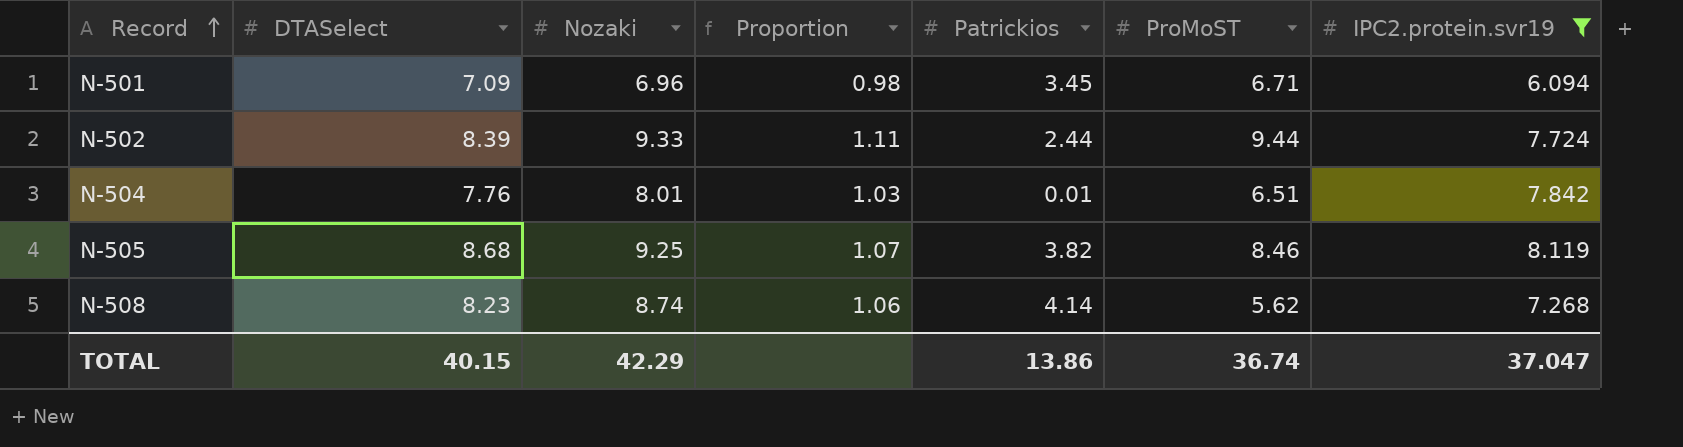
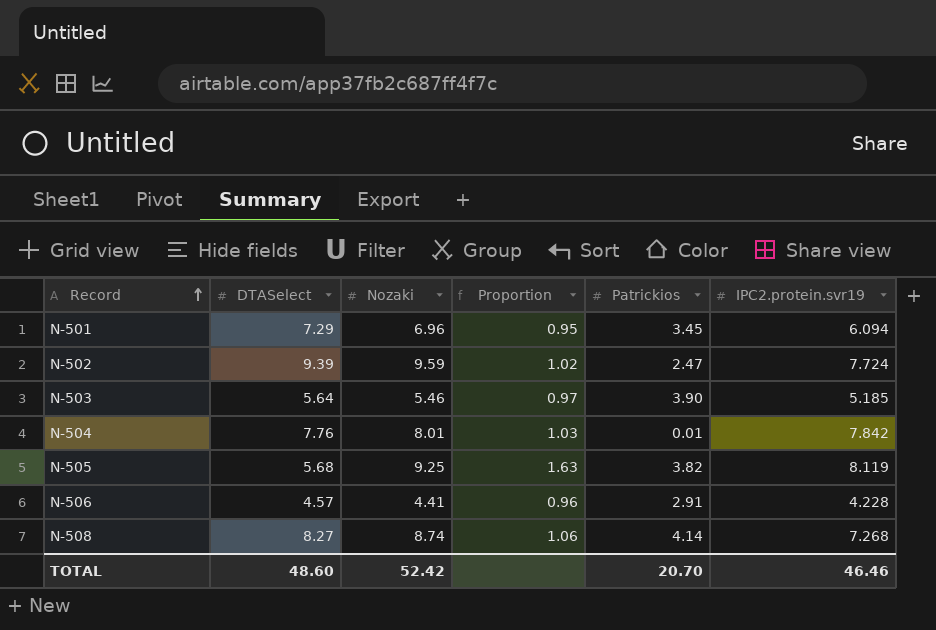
filter: IPC2.protein.svr19 >= 6.094 -> none
column ProMoST | position: 6 -> none
N-501 | DTASelect: 7.09 -> 7.29
N-501 | Proportion: 0.98 -> 0.95
N-502 | DTASelect: 8.39 -> 9.39
N-502 | Nozaki: 9.33 -> 9.59
N-502 | Proportion: 1.11 -> 1.02
N-502 | Patrickios: 2.44 -> 2.47
N-505 | DTASelect: 8.68 -> 5.68
N-505 | Proportion: 1.07 -> 1.63
N-508 | DTASelect: 8.23 -> 8.27
TOTAL | DTASelect: 40.15 -> 48.60
TOTAL | Nozaki: 42.29 -> 52.42
TOTAL | Patrickios: 13.86 -> 20.70
TOTAL | IPC2.protein.svr19: 37.047 -> 46.46

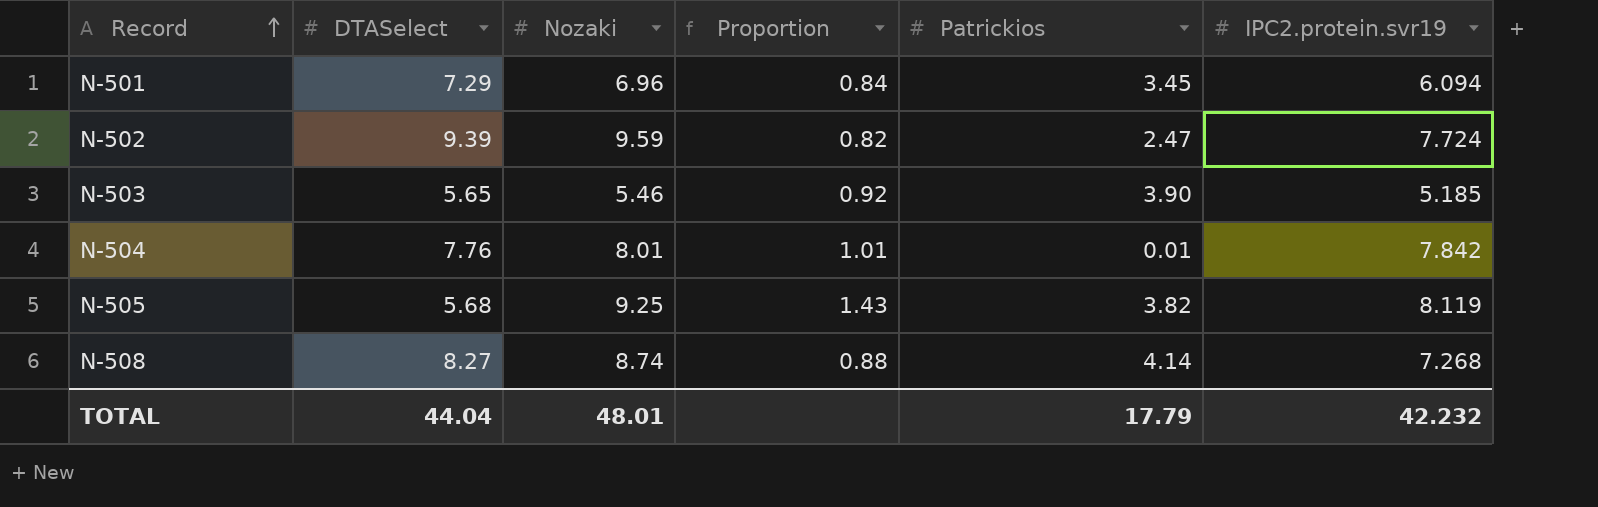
column Proportion | formula: [Nozaki] / [DTASelect] -> [IPC2.protein.svr19] / [DTASelect]
row N-506: 4.57 | 4.41 | 0.96 | 2.91 | 4.228 -> none
N-503 | DTASelect: 5.64 -> 5.65
TOTAL | DTASelect: 48.60 -> 44.04
TOTAL | Nozaki: 52.42 -> 48.01
TOTAL | Patrickios: 20.70 -> 17.79
TOTAL | IPC2.protein.svr19: 46.46 -> 42.232

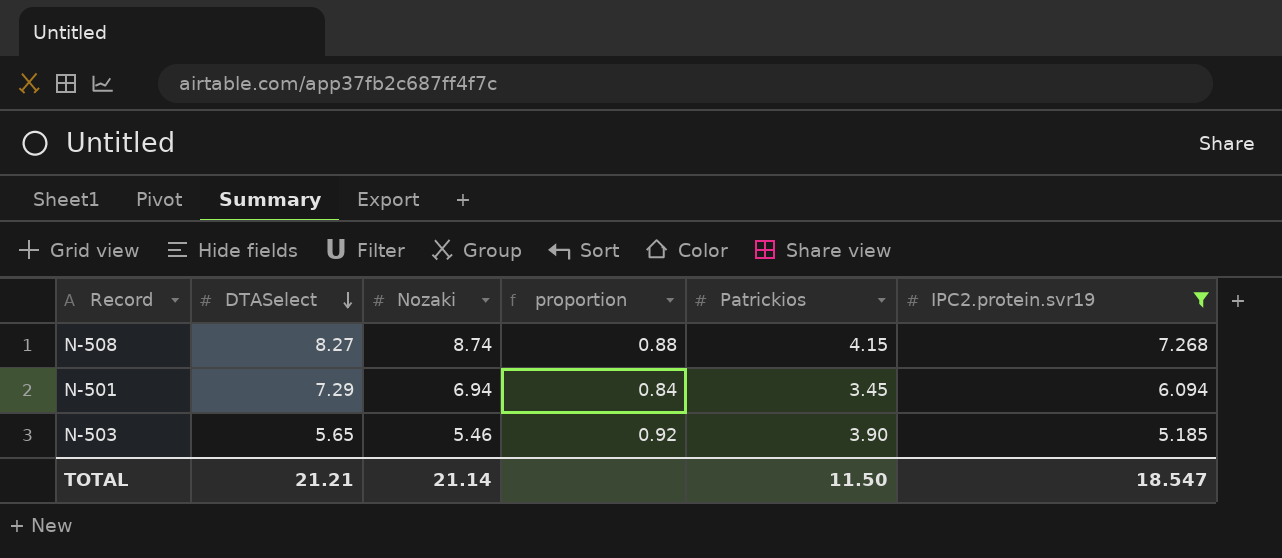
filter: none -> IPC2.protein.svr19 <= 7.268
row order: Record ascending -> DTASelect descending
column name: Proportion -> proportion
N-508 | Patrickios: 4.14 -> 4.15
N-501 | Nozaki: 6.96 -> 6.94
TOTAL | DTASelect: 44.04 -> 21.21
TOTAL | Nozaki: 48.01 -> 21.14
TOTAL | Patrickios: 17.79 -> 11.50
TOTAL | IPC2.protein.svr19: 42.232 -> 18.547

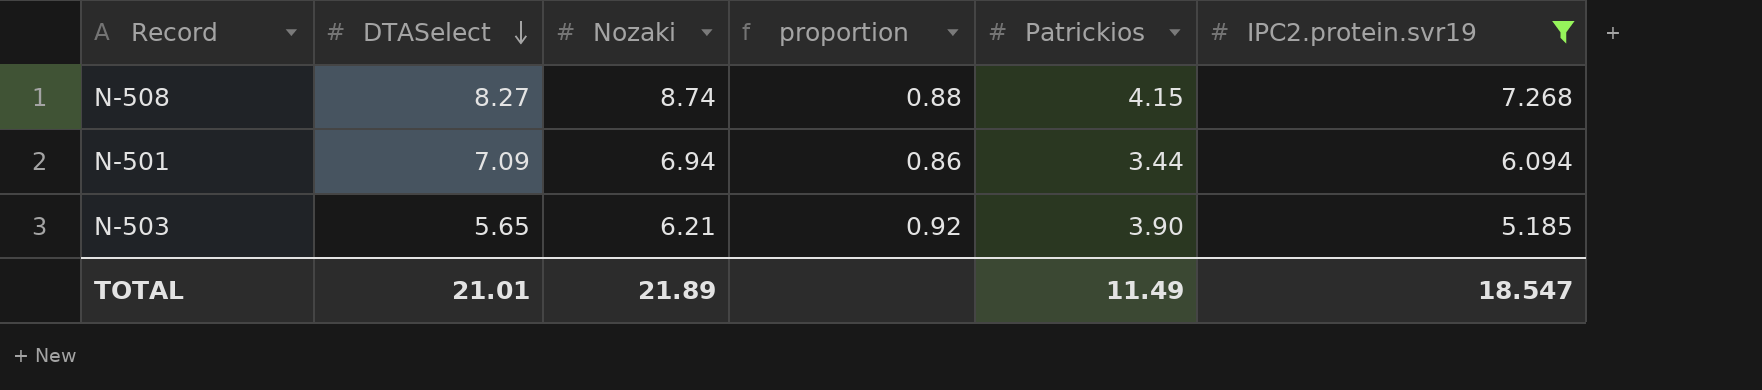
N-501 | DTASelect: 7.29 -> 7.09
N-501 | proportion: 0.84 -> 0.86
N-501 | Patrickios: 3.45 -> 3.44
N-503 | Nozaki: 5.46 -> 6.21
TOTAL | DTASelect: 21.21 -> 21.01
TOTAL | Nozaki: 21.14 -> 21.89
TOTAL | Patrickios: 11.50 -> 11.49

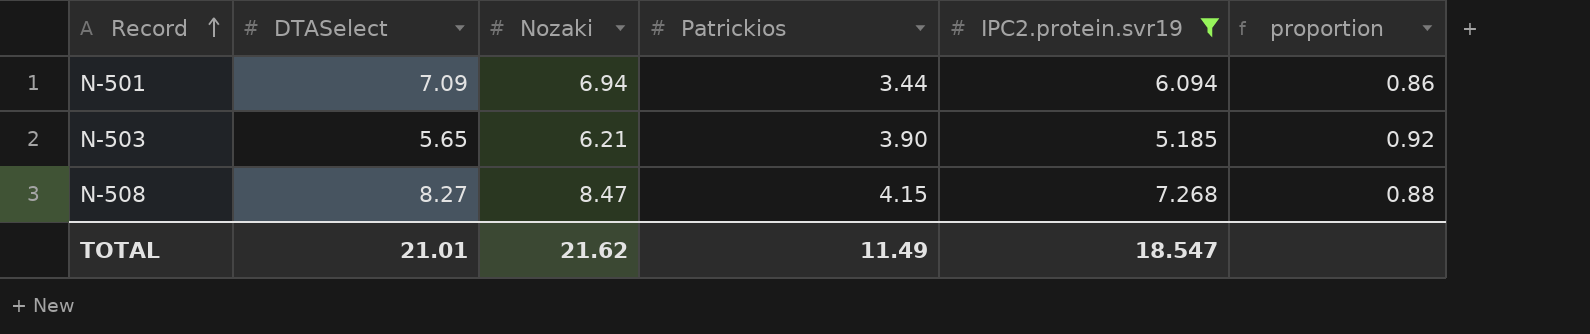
row order: DTASelect descending -> Record ascending
column proportion | position: 4 -> 6
N-508 | Nozaki: 8.74 -> 8.47
TOTAL | Nozaki: 21.89 -> 21.62

